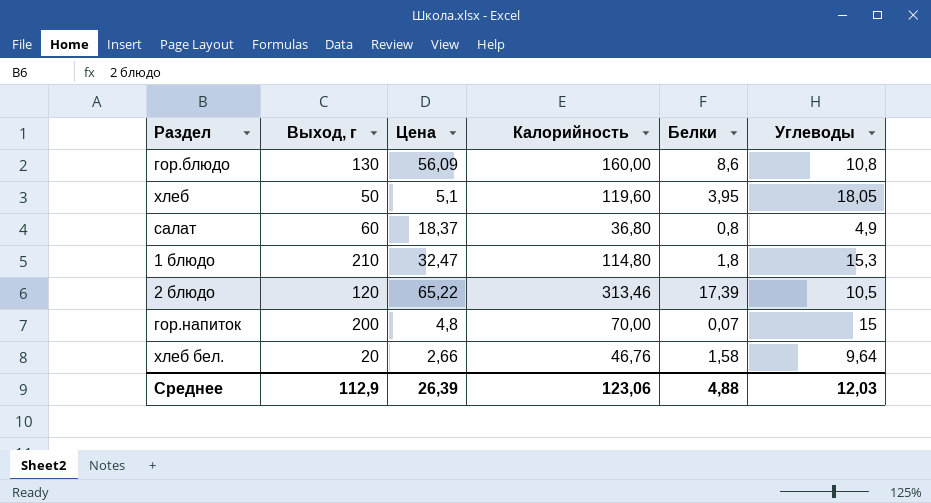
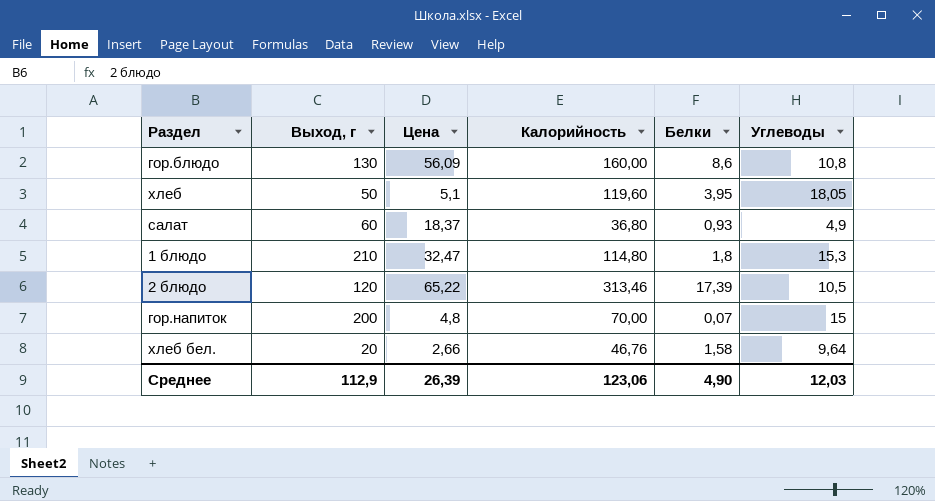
салат | Белки: 0,8 -> 0,93
Среднее | Белки: 4,88 -> 4,90

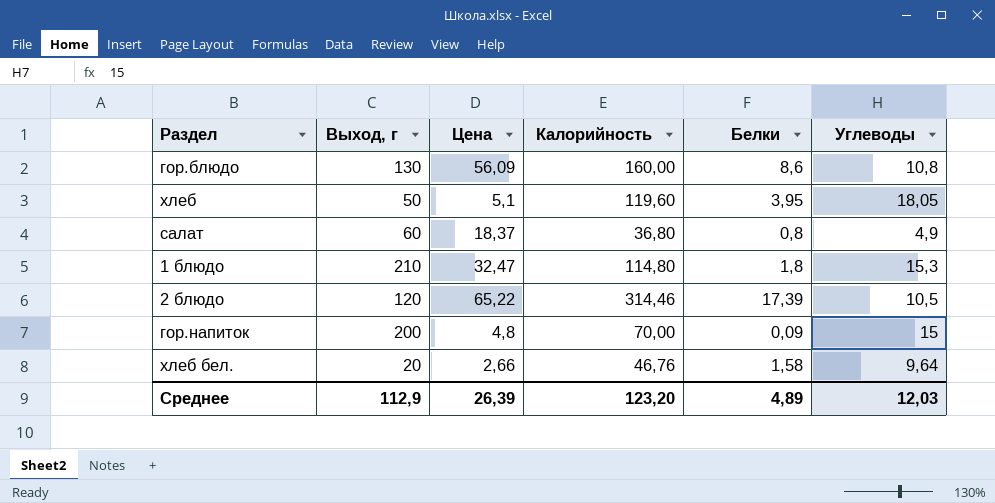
салат | Белки: 0,93 -> 0,8
2 блюдо | Калорийность: 313,46 -> 314,46
гор.напиток | Белки: 0,07 -> 0,09
Среднее | Калорийность: 123,06 -> 123,20
Среднее | Белки: 4,90 -> 4,89

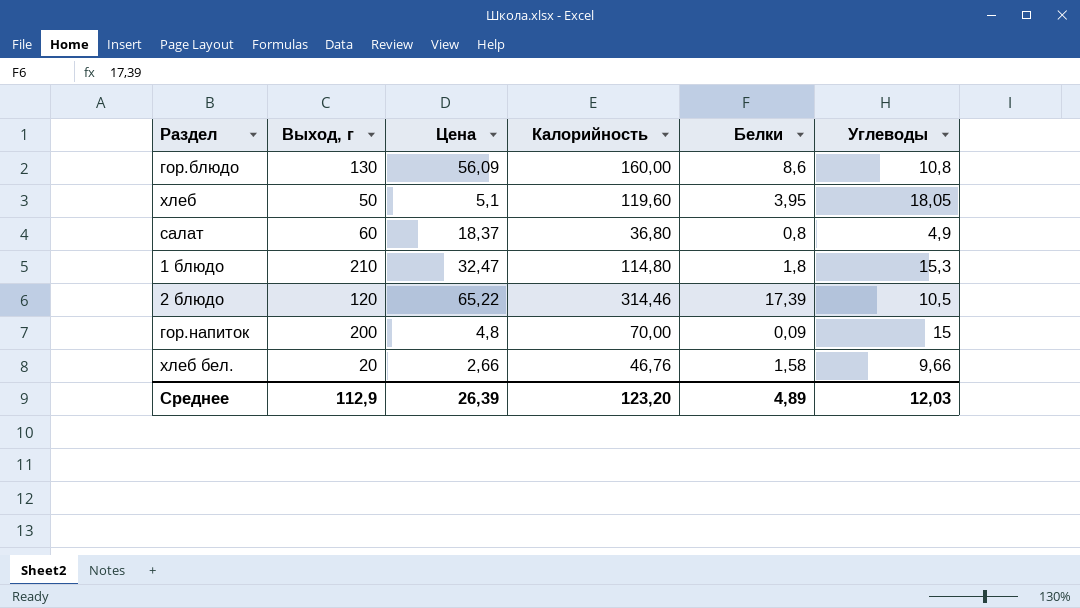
хлеб бел. | Углеводы: 9,64 -> 9,66

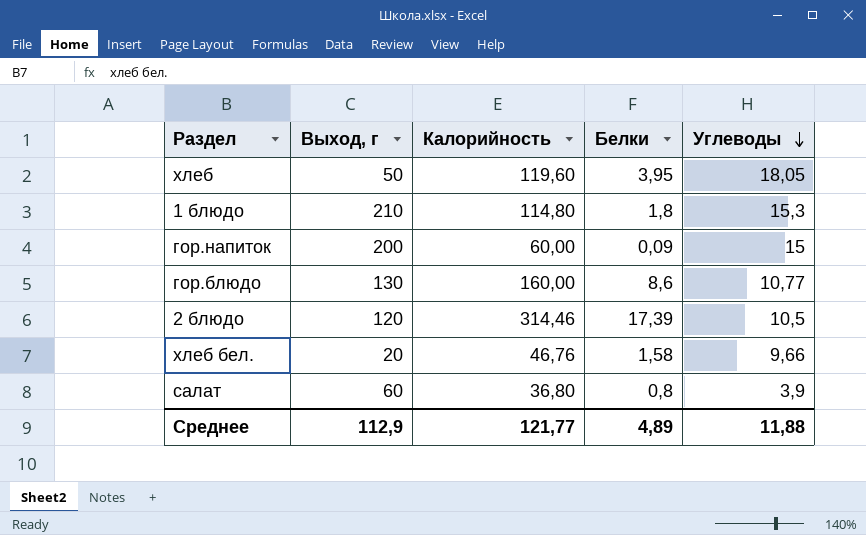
row order: none -> Углеводы descending
column Цена | position: 3 -> none
гор.напиток | Калорийность: 70,00 -> 60,00
гор.блюдо | Углеводы: 10,8 -> 10,77
салат | Углеводы: 4,9 -> 3,9
Среднее | Калорийность: 123,20 -> 121,77
Среднее | Углеводы: 12,03 -> 11,88

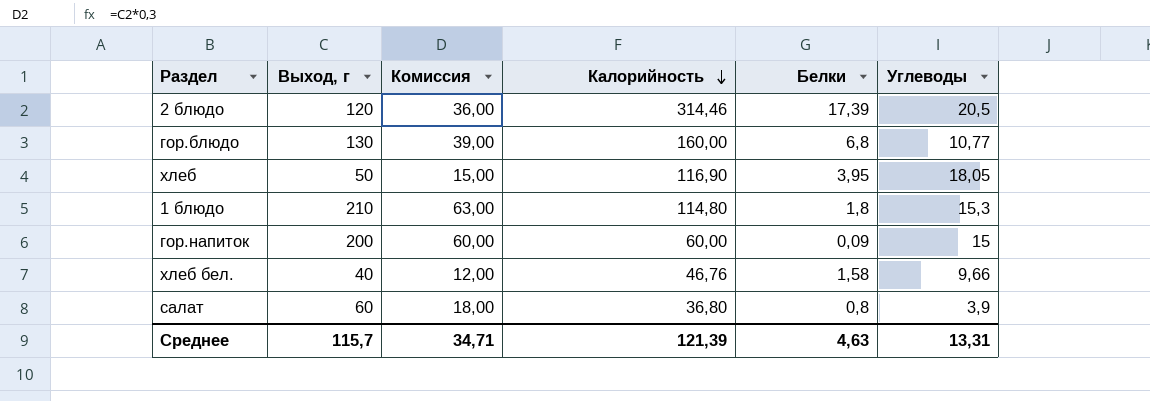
row order: Углеводы descending -> Калорийность descending
column Комиссия | formula: none -> [Выход, г] * 0,3
2 блюдо | Углеводы: 10,5 -> 20,5
гор.блюдо | Белки: 8,6 -> 6,8
хлеб | Калорийность: 119,60 -> 116,90
хлеб бел. | Выход, г: 20 -> 40
Среднее | Выход, г: 112,9 -> 115,7
Среднее | Калорийность: 121,77 -> 121,39
Среднее | Белки: 4,89 -> 4,63
Среднее | Углеводы: 11,88 -> 13,31

